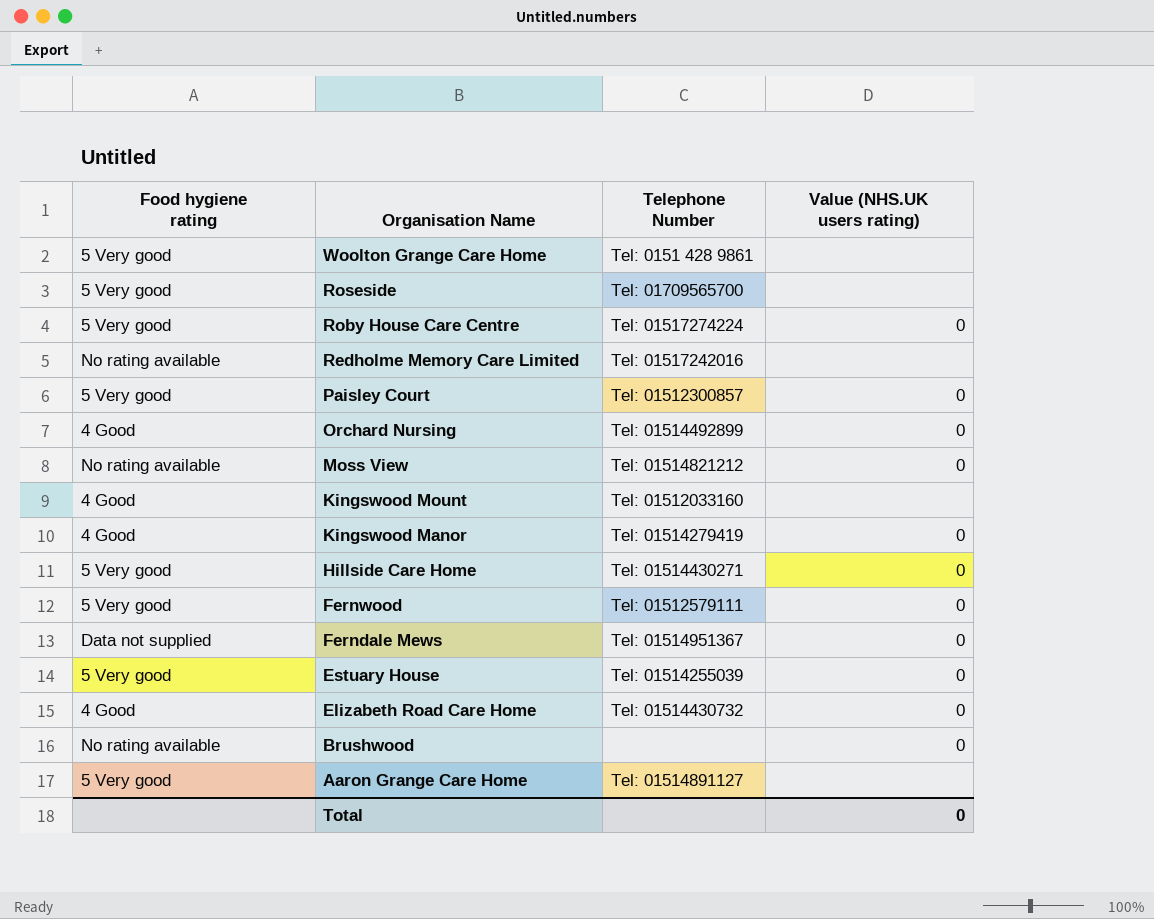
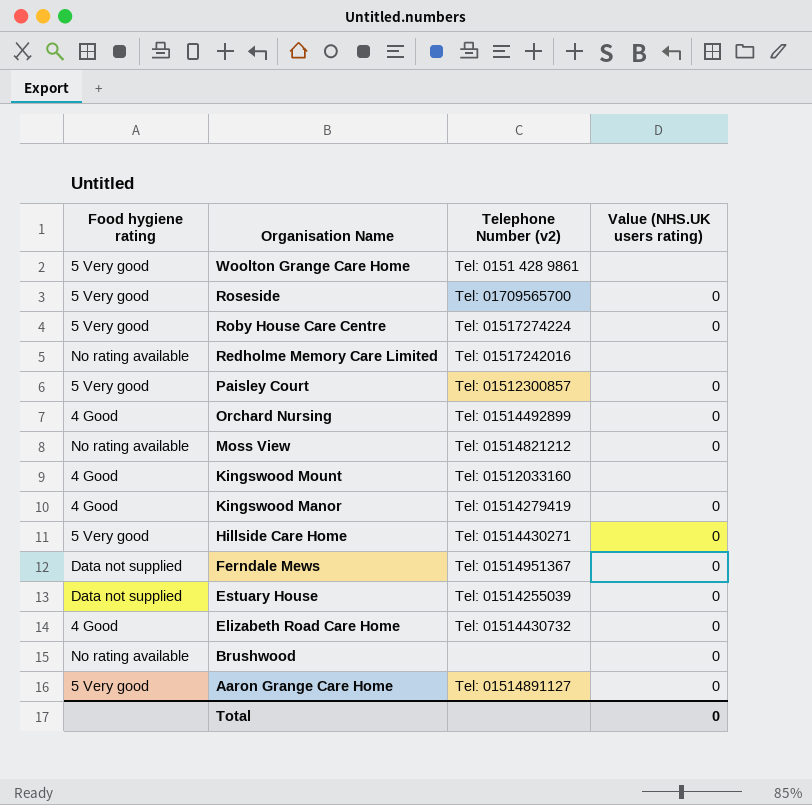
column name: Telephone Number -> Telephone Number (v2)
row Fernwood: 5 Very good | Tel: 01512579111 | 0 -> none
Roseside | Value (NHS.UK users rating): none -> 0
Estuary House | Food hygiene rating: 5 Very good -> Data not supplied
Aaron Grange Care Home | Value (NHS.UK users rating): none -> 0

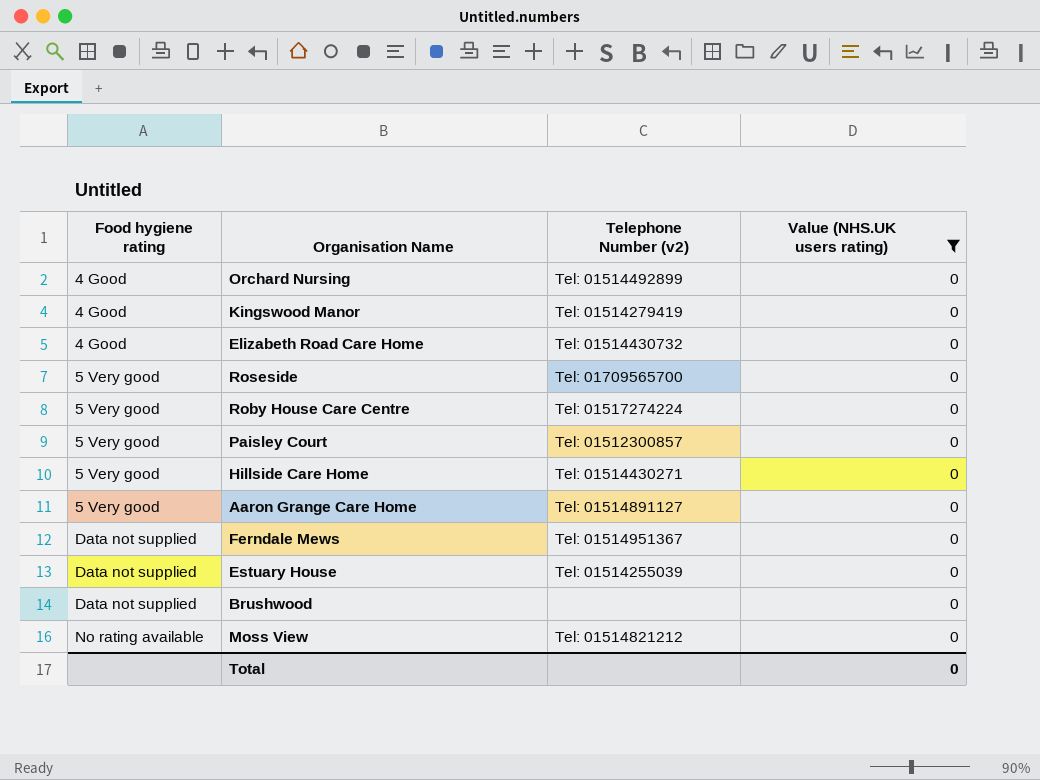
filter: none -> Value (NHS.UK users rating) = 0
row order: Organisation Name descending -> Food hygiene rating ascending
Brushwood | Food hygiene rating: No rating available -> Data not supplied

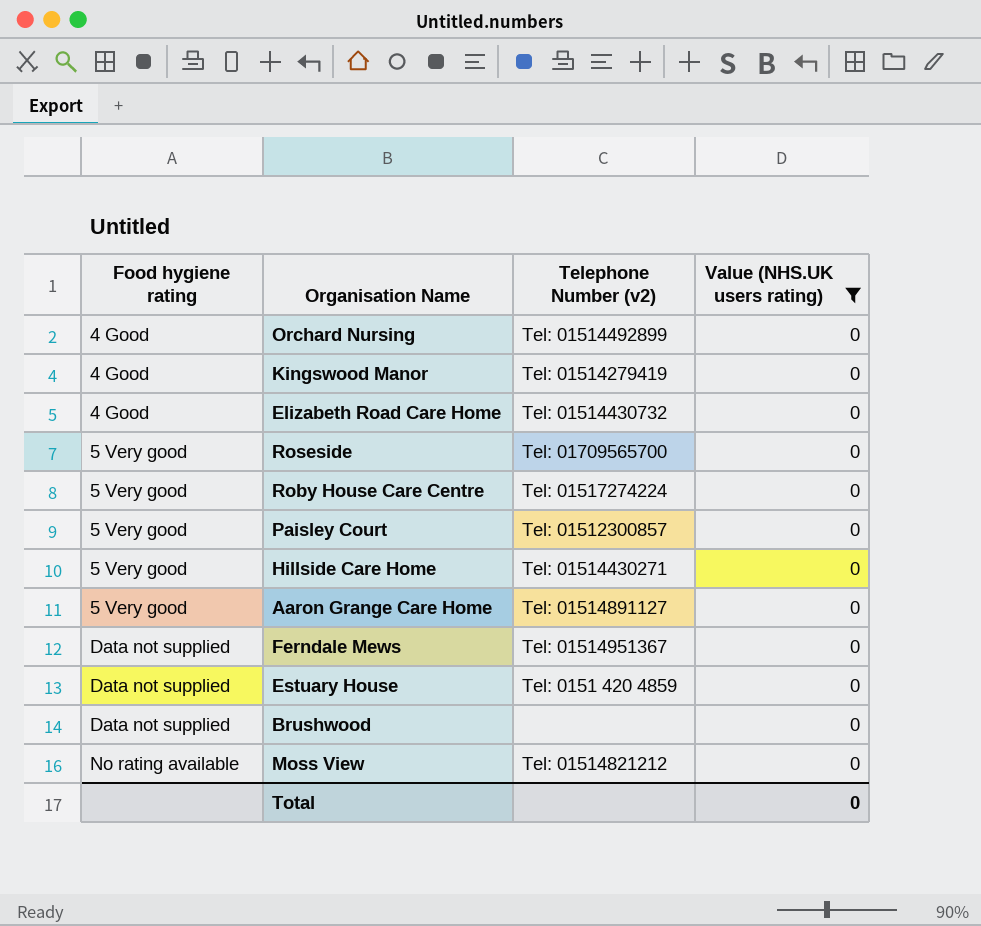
Estuary House | Telephone Number (v2): Tel: 01514255039 -> Tel: 0151 420 4859

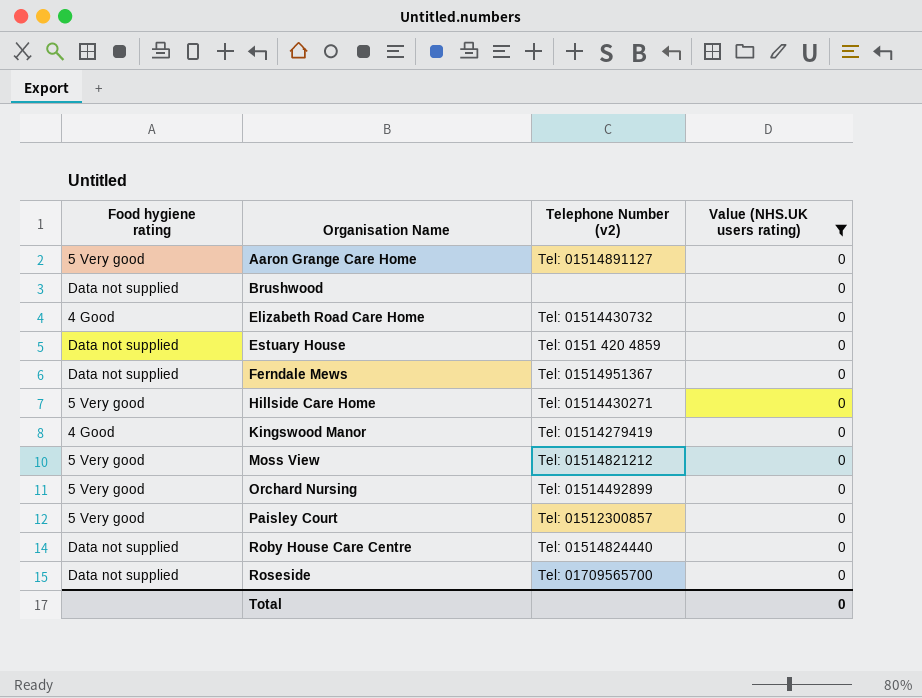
row order: Food hygiene rating ascending -> Organisation Name ascending
Moss View | Food hygiene rating: No rating available -> 5 Very good
Orchard Nursing | Food hygiene rating: 4 Good -> 5 Very good
Roby House Care Centre | Food hygiene rating: 5 Very good -> Data not supplied
Roby House Care Centre | Telephone Number (v2): Tel: 01517274224 -> Tel: 01514824440
Roseside | Food hygiene rating: 5 Very good -> Data not supplied

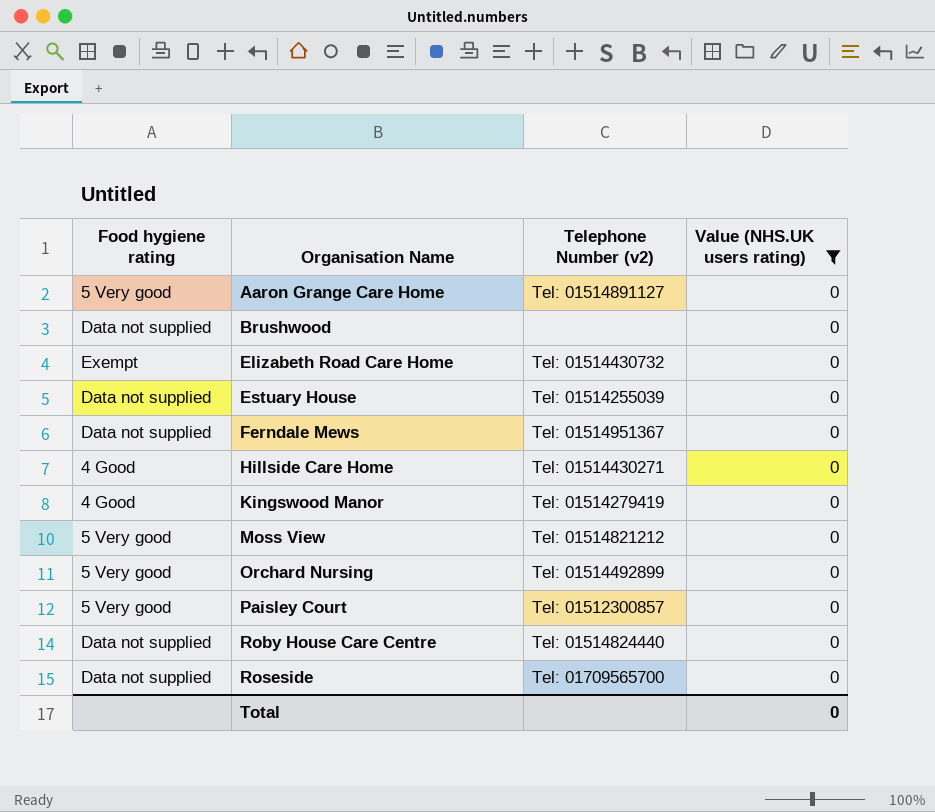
Elizabeth Road Care Home | Food hygiene rating: 4 Good -> Exempt
Estuary House | Telephone Number (v2): Tel: 0151 420 4859 -> Tel: 01514255039
Hillside Care Home | Food hygiene rating: 5 Very good -> 4 Good

